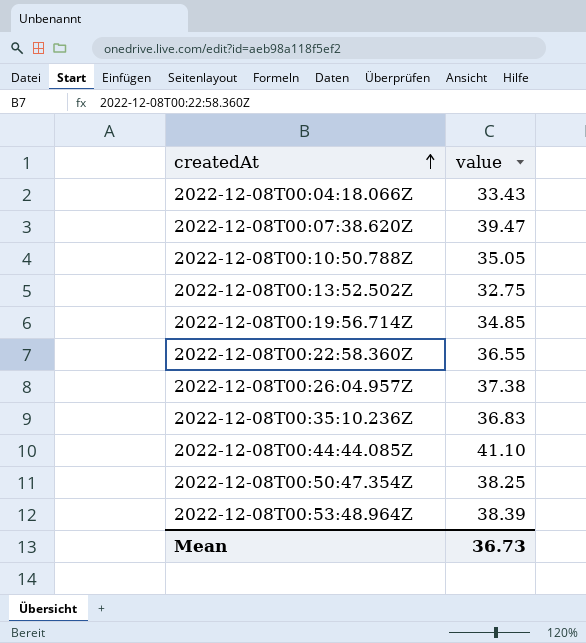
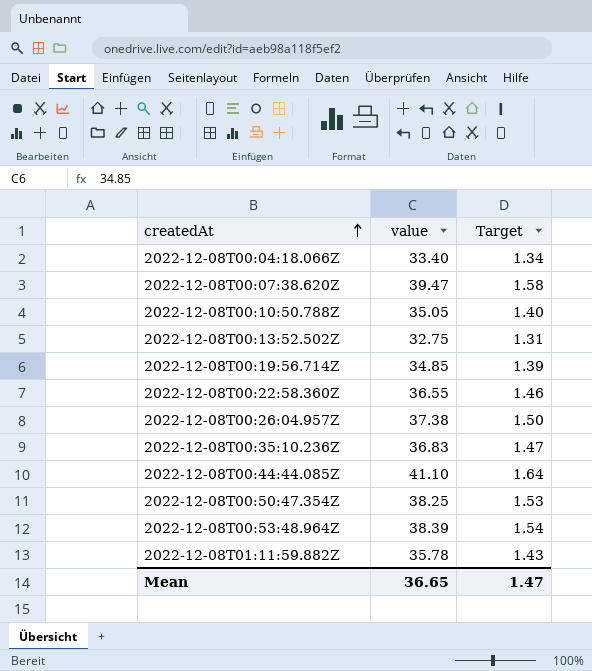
column Target | formula: none -> [value] * 0.04
2022-12-08T00:04:18.066Z | value: 33.43 -> 33.40
row 2022-12-08T01:11:59.882Z: none -> 35.78 | 1.43
Mean | value: 36.73 -> 36.65

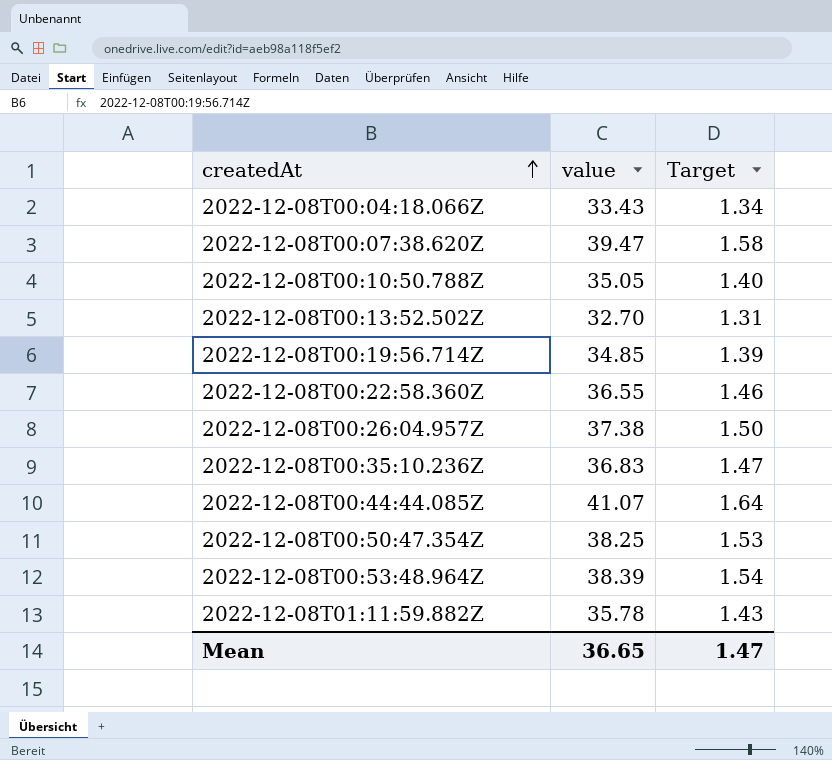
2022-12-08T00:04:18.066Z | value: 33.40 -> 33.43
2022-12-08T00:13:52.502Z | value: 32.75 -> 32.70
2022-12-08T00:44:44.085Z | value: 41.10 -> 41.07

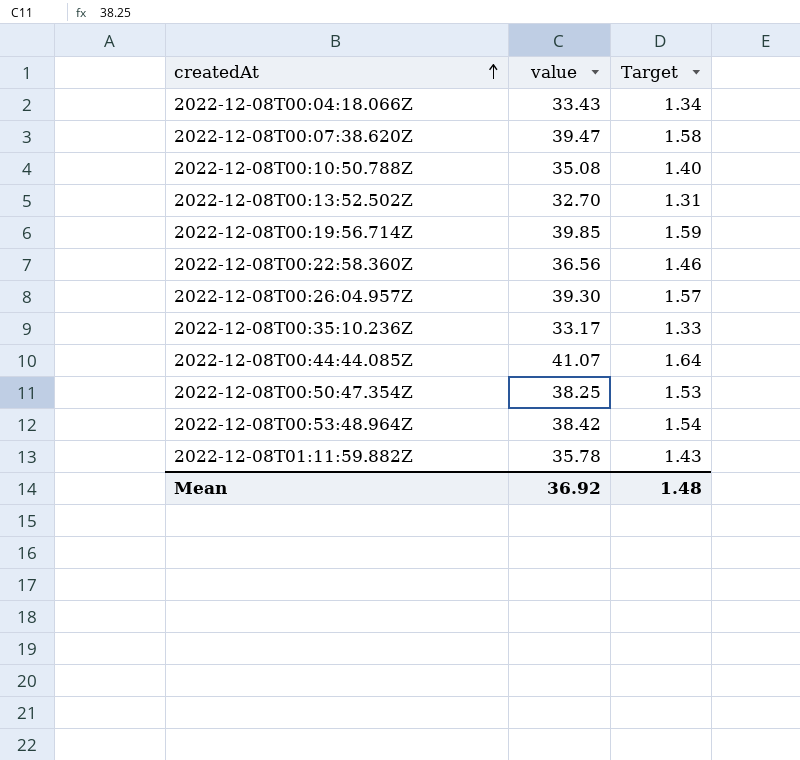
2022-12-08T00:10:50.788Z | value: 35.05 -> 35.08
2022-12-08T00:19:56.714Z | value: 34.85 -> 39.85
2022-12-08T00:19:56.714Z | Target: 1.39 -> 1.59
2022-12-08T00:22:58.360Z | value: 36.55 -> 36.56
2022-12-08T00:26:04.957Z | value: 37.38 -> 39.30
2022-12-08T00:26:04.957Z | Target: 1.50 -> 1.57
2022-12-08T00:35:10.236Z | value: 36.83 -> 33.17
2022-12-08T00:35:10.236Z | Target: 1.47 -> 1.33
2022-12-08T00:53:48.964Z | value: 38.39 -> 38.42
Mean | value: 36.65 -> 36.92
Mean | Target: 1.47 -> 1.48

